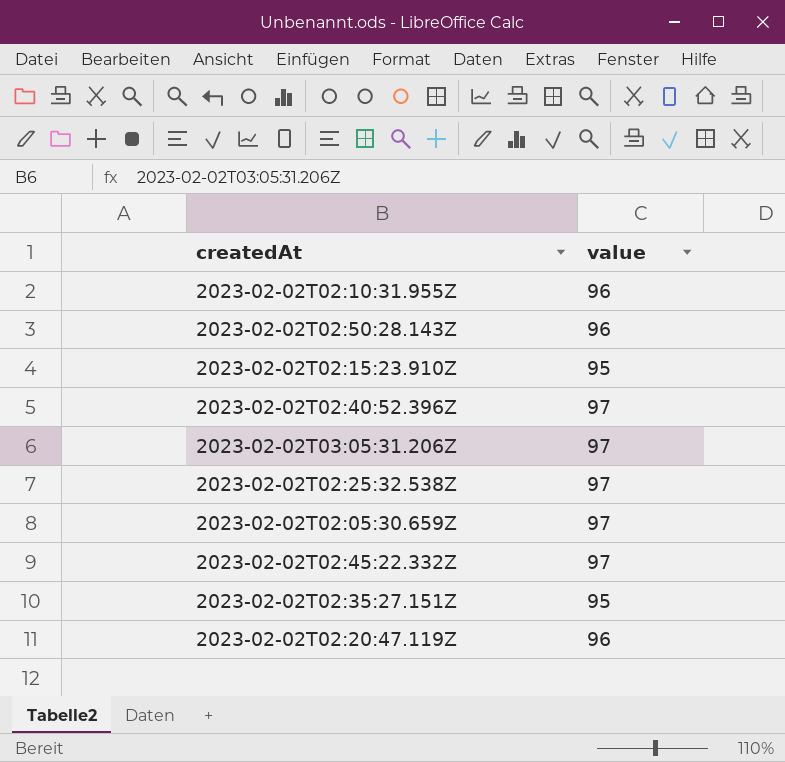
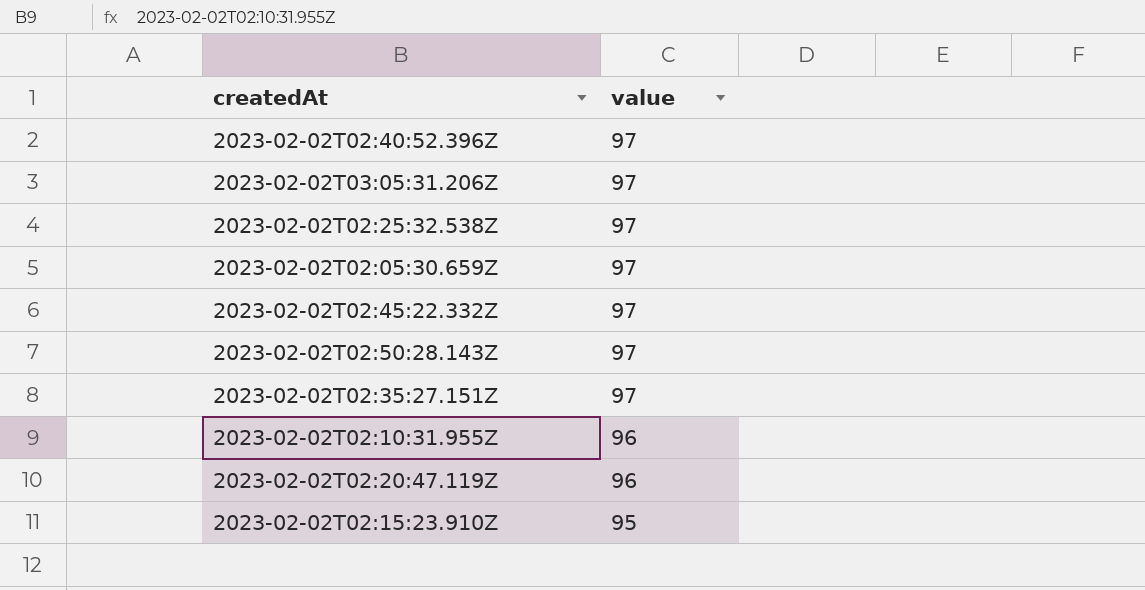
row order: none -> value descending
2023-02-02T02:50:28.143Z | value: 96 -> 97
2023-02-02T02:35:27.151Z | value: 95 -> 97

